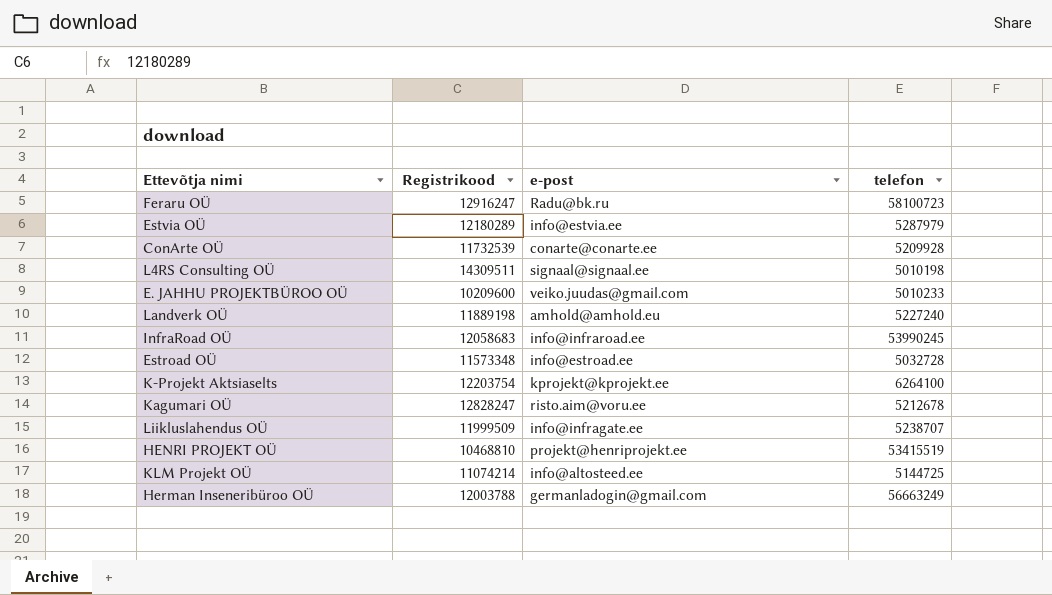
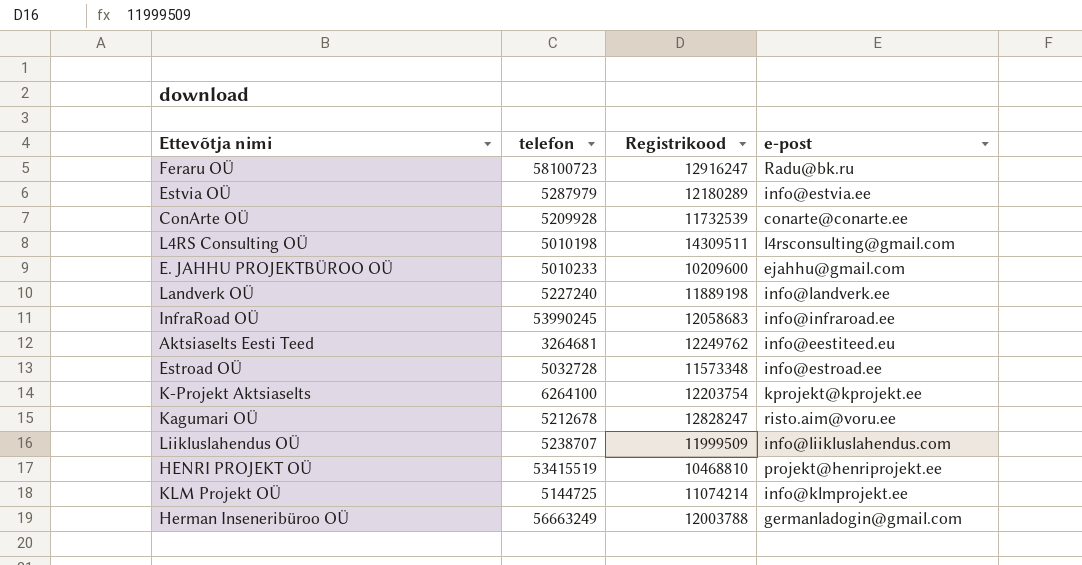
column telefon | position: 4 -> 2
L4RS Consulting OÜ | e-post: signaal@signaal.ee -> l4rsconsulting@gmail.com
E. JAHHU PROJEKTBÜROO OÜ | e-post: veiko.juudas@gmail.com -> ejahhu@gmail.com
Landverk OÜ | e-post: amhold@amhold.eu -> info@landverk.ee
row Aktsiaselts Eesti Teed: none -> 3264681 | 12249762 | info@eestiteed.eu
Liikluslahendus OÜ | e-post: info@infragate.ee -> info@liikluslahendus.com
KLM Projekt OÜ | e-post: info@altosteed.ee -> info@klmprojekt.ee

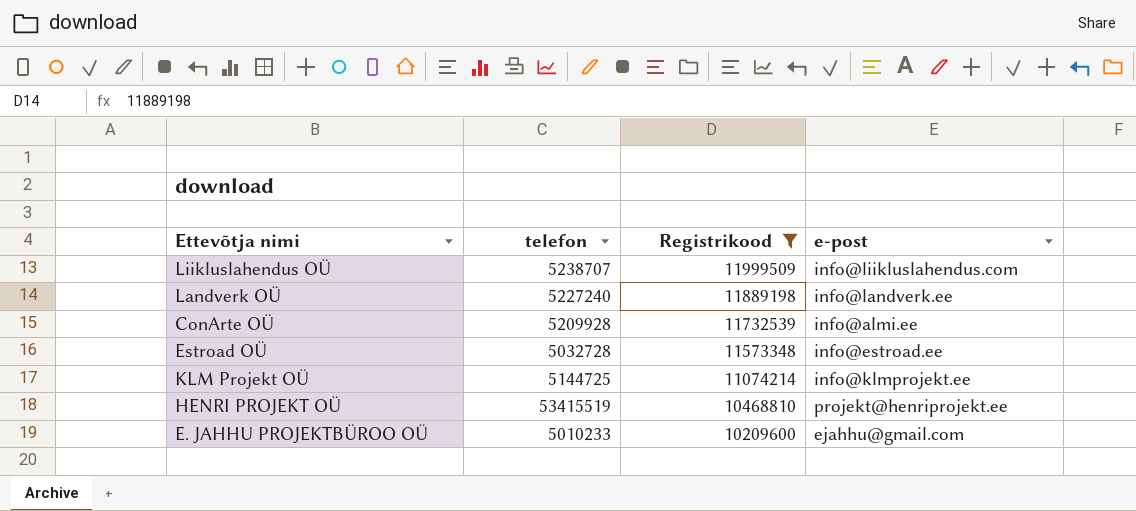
filter: none -> Registrikood <= 11999509
row order: none -> Registrikood descending
ConArte OÜ | e-post: conarte@conarte.ee -> info@almi.ee

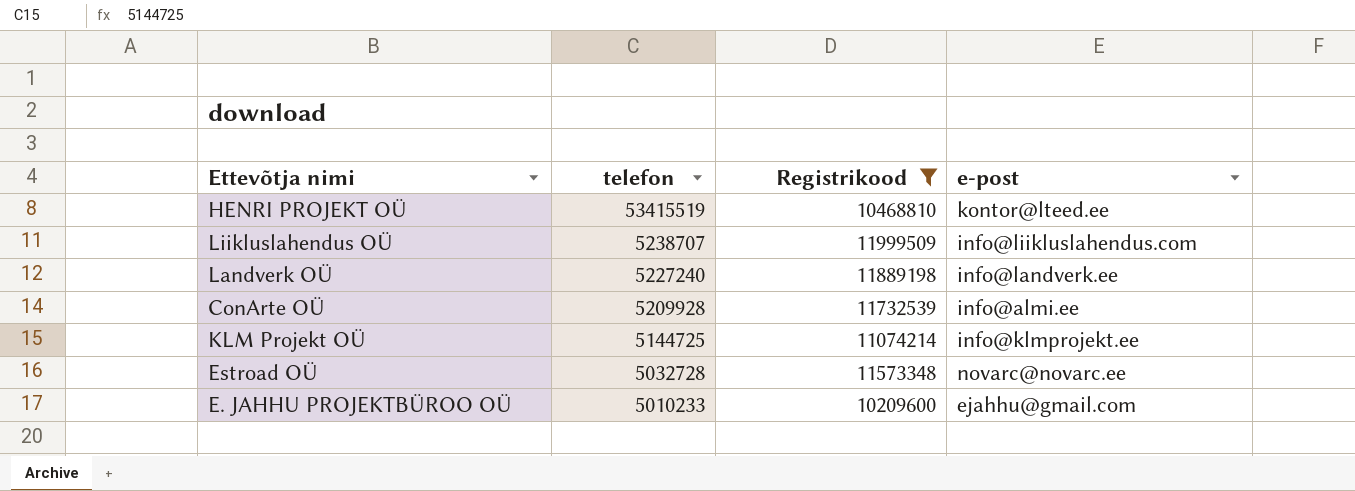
row order: Registrikood descending -> telefon descending
HENRI PROJEKT OÜ | e-post: projekt@henriprojekt.ee -> kontor@lteed.ee
Estroad OÜ | e-post: info@estroad.ee -> novarc@novarc.ee

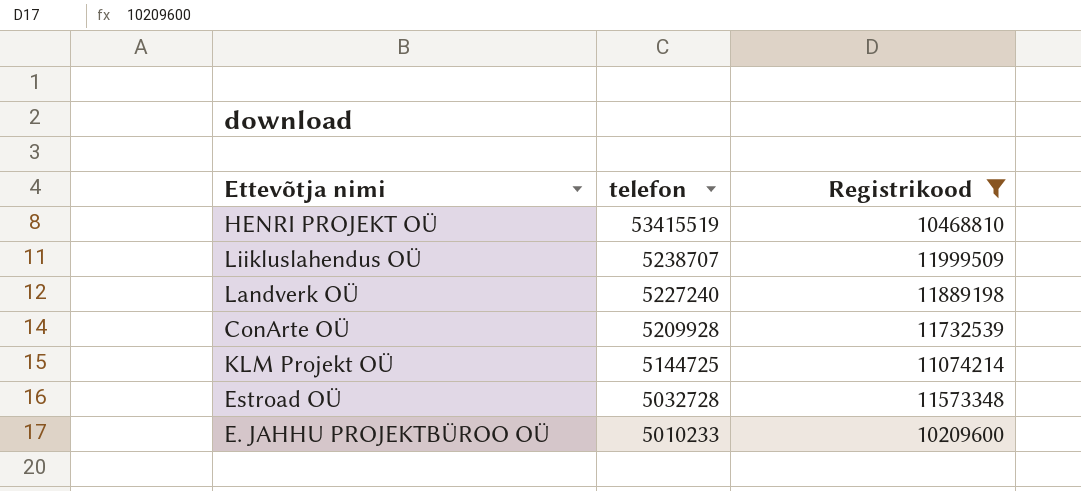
column e-post | position: 4 -> none

